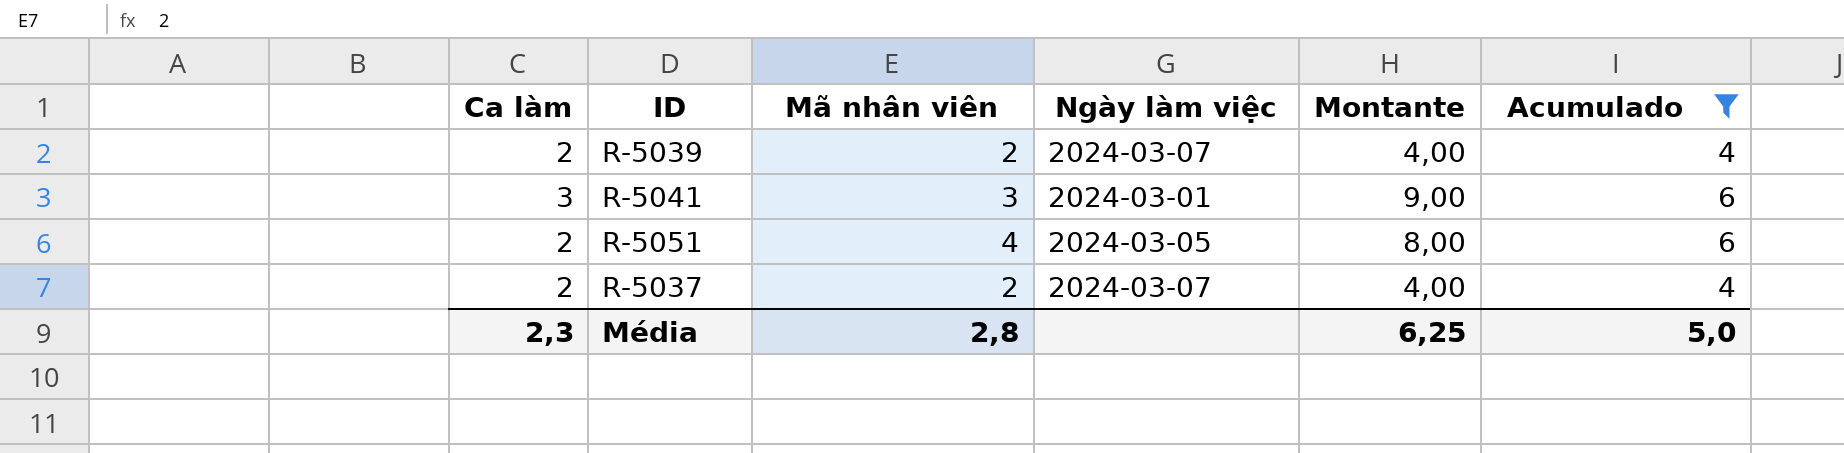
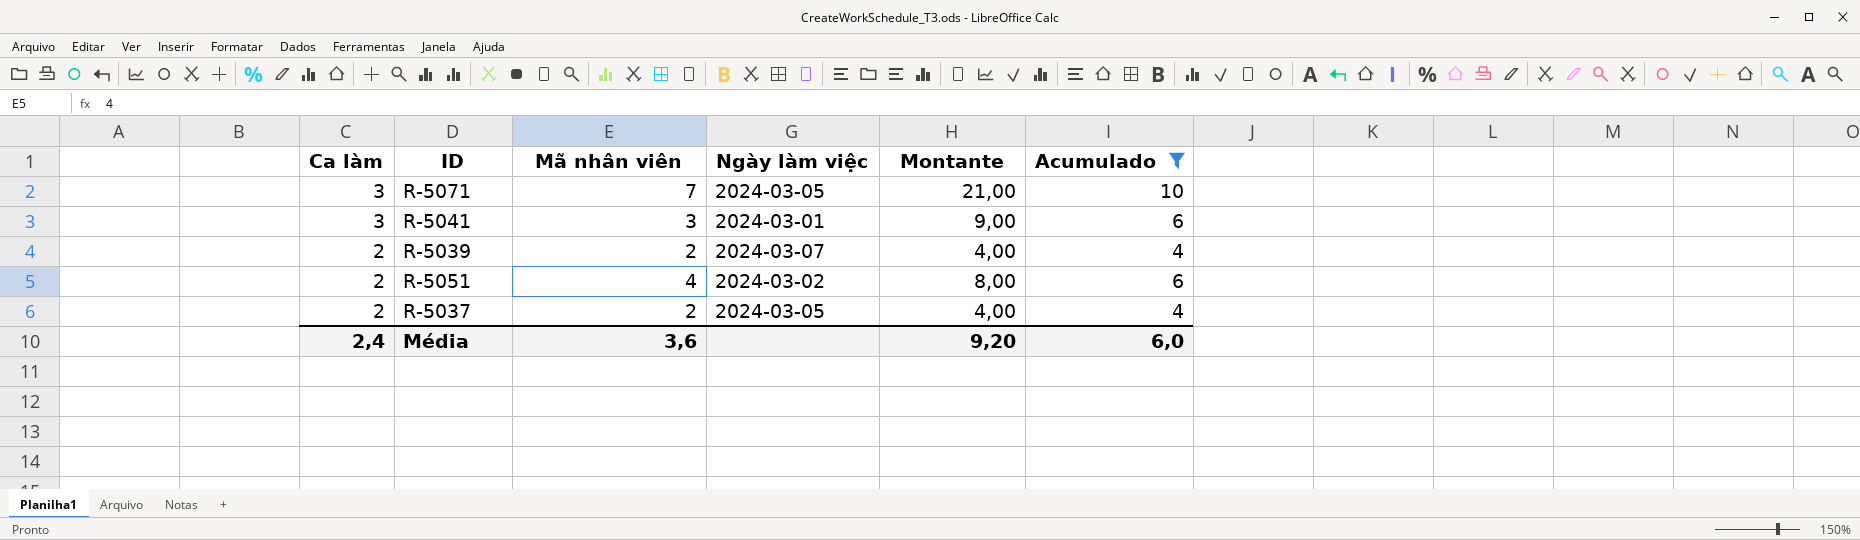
row order: none -> Ca làm descending
row R-5071: none -> 3 | 7 | 2024-03-05 | 21,00 | 10
R-5051 | Ngày làm việc: 2024-03-05 -> 2024-03-02
R-5037 | Ngày làm việc: 2024-03-07 -> 2024-03-05
Média | Ca làm: 2,3 -> 2,4
Média | Mã nhân viên: 2,8 -> 3,6
Média | Montante: 6,25 -> 9,20
Média | Acumulado: 5,0 -> 6,0

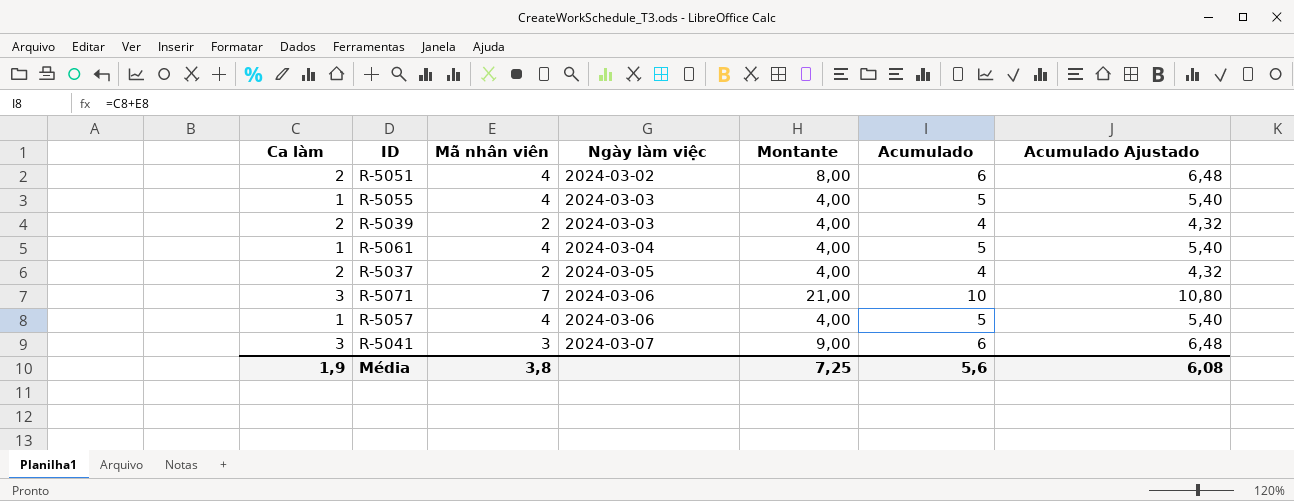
filter: Acumulado != 5 -> none
row order: Ca làm descending -> Ngày làm việc ascending
column Acumulado Ajustado | formula: none -> [Acumulado] * 1,08
R-5039 | Ngày làm việc: 2024-03-07 -> 2024-03-03
R-5071 | Ngày làm việc: 2024-03-05 -> 2024-03-06
R-5041 | Ngày làm việc: 2024-03-01 -> 2024-03-07
Média | Ca làm: 2,4 -> 1,9
Média | Mã nhân viên: 3,6 -> 3,8
Média | Montante: 9,20 -> 7,25
Média | Acumulado: 6,0 -> 5,6

